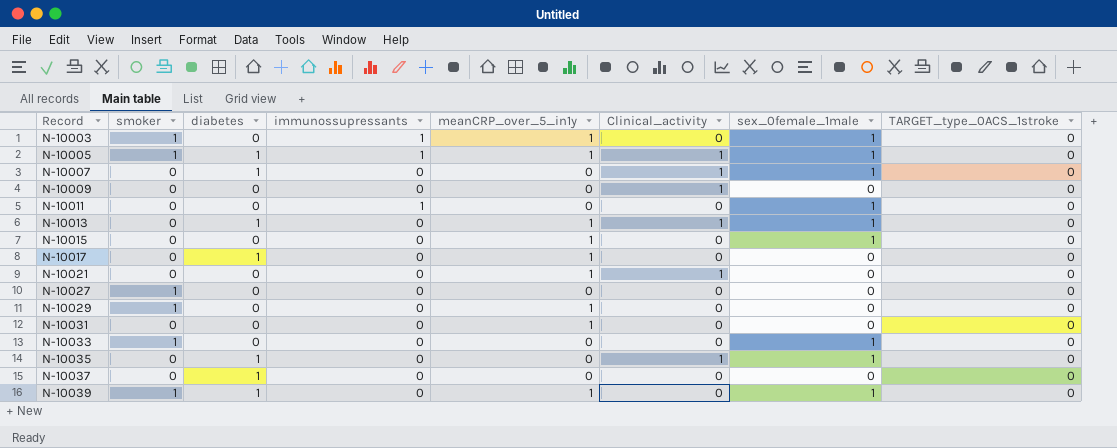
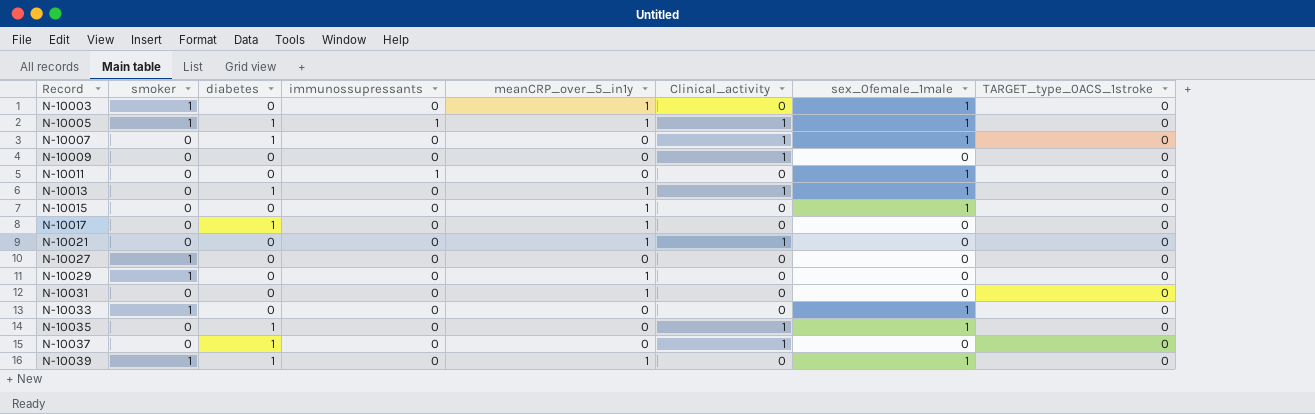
N-10003 | immunossupressants: 1 -> 0
N-10037 | Clinical_activity: 0 -> 1

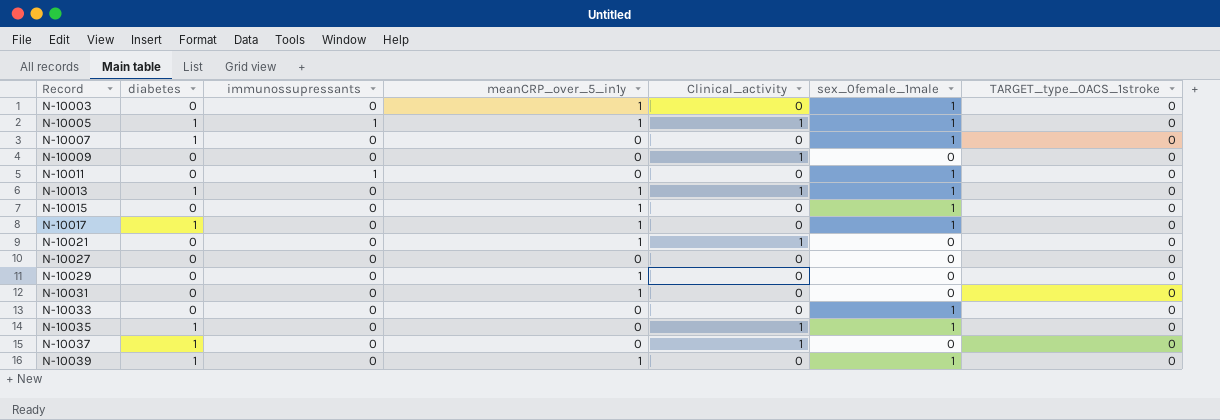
column smoker | position: 2 -> none
N-10007 | Clinical_activity: 1 -> 0
N-10017 | sex_0female_1male: 0 -> 1

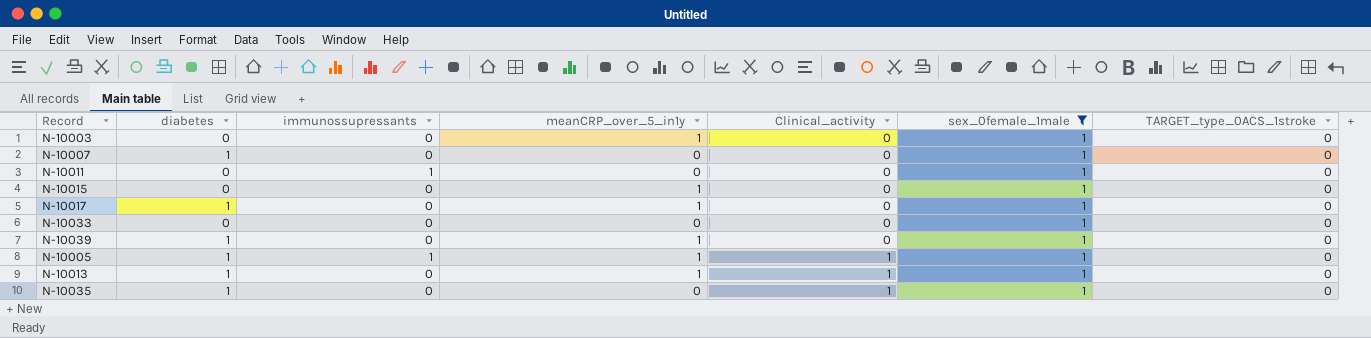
filter: none -> sex_0female_1male = 1
row order: Record ascending -> Clinical_activity ascending

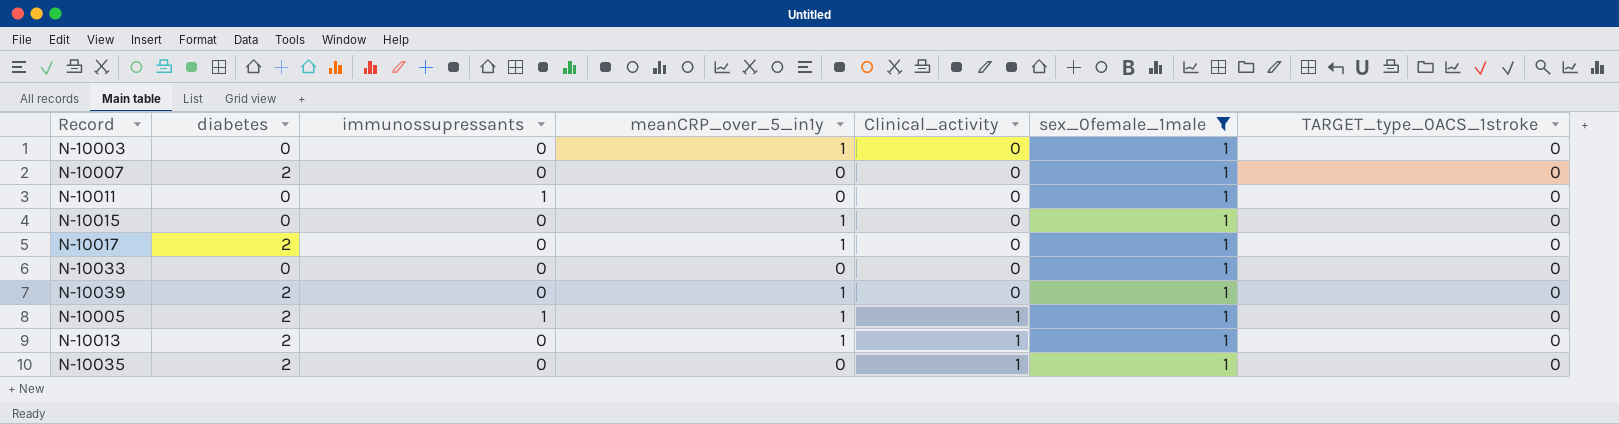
N-10007 | diabetes: 1 -> 2
N-10017 | diabetes: 1 -> 2
N-10039 | diabetes: 1 -> 2
N-10005 | diabetes: 1 -> 2
N-10013 | diabetes: 1 -> 2
N-10035 | diabetes: 1 -> 2

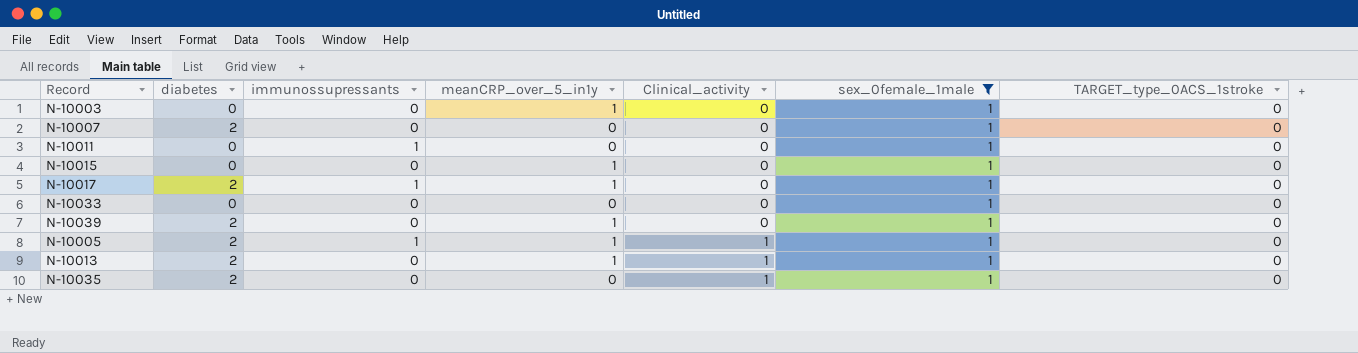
N-10017 | immunossupressants: 0 -> 1

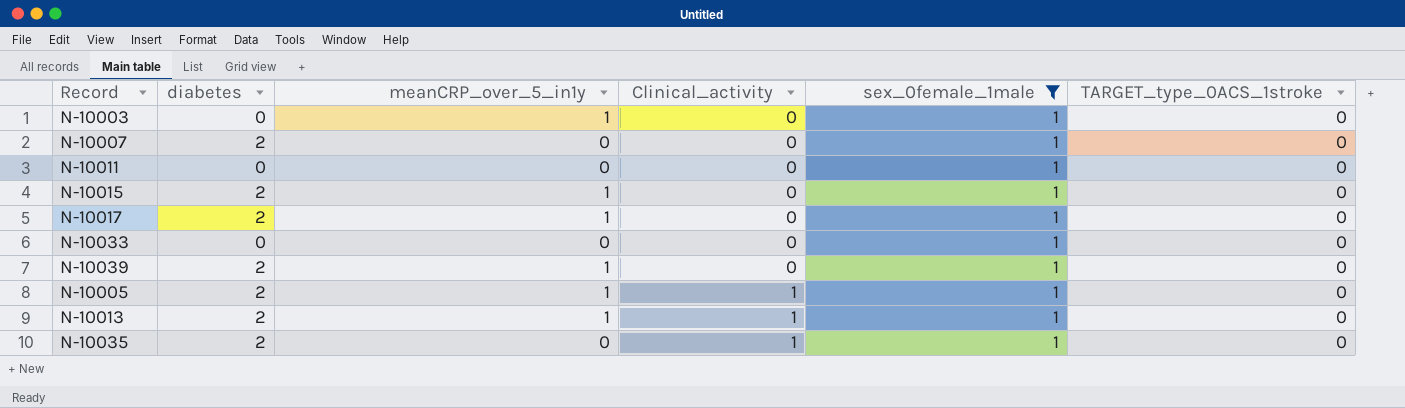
column immunossupressants | position: 3 -> none
N-10015 | diabetes: 0 -> 2

